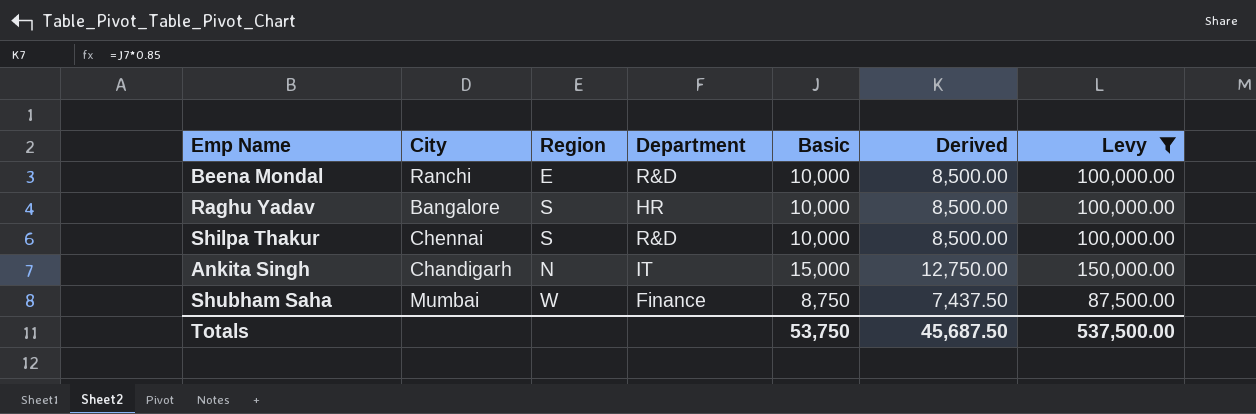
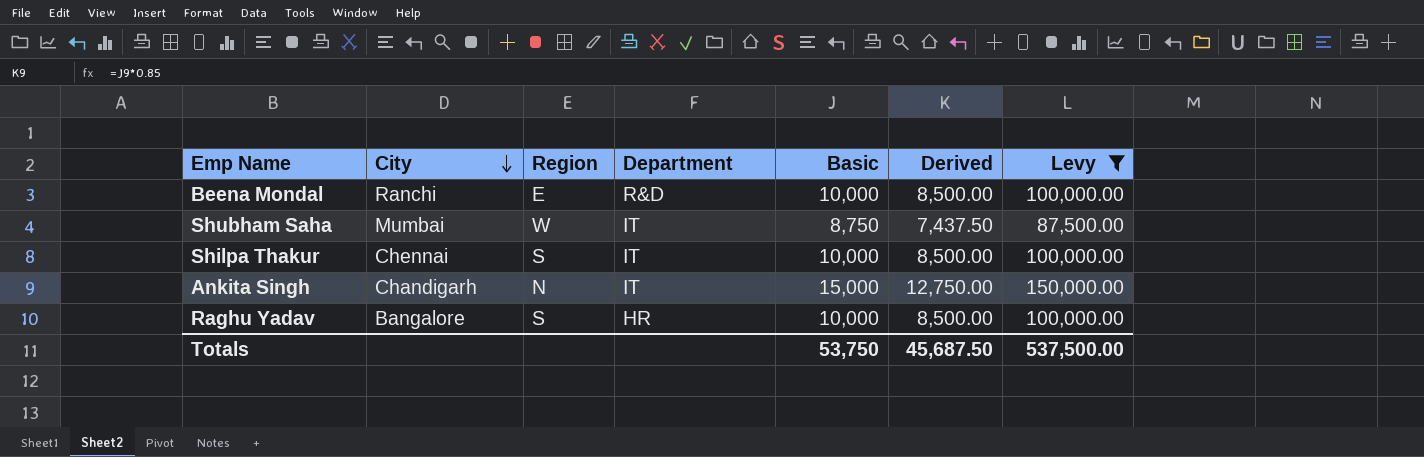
row order: none -> City descending
Shubham Saha | Department: Finance -> IT
Shilpa Thakur | Department: R&D -> IT

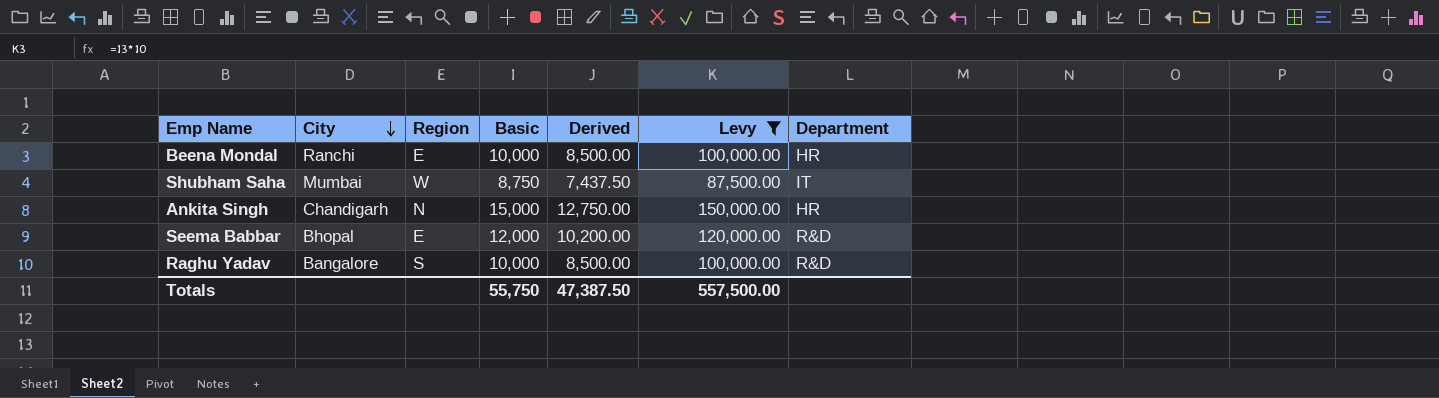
column Department | position: 4 -> 7
row Shilpa Thakur: Chennai | S | IT | 10,000 | 8,500.00 | 100,000.00 -> none
Beena Mondal | Department: R&D -> HR
Ankita Singh | Department: IT -> HR
row Seema Babbar: none -> Bhopal | E | 12,000 | 10,200.00 | 120,000.00 | R&D
Raghu Yadav | Department: HR -> R&D
Totals | Basic: 53,750 -> 55,750
Totals | Derived: 45,687.50 -> 47,387.50
Totals | Levy: 537,500.00 -> 557,500.00

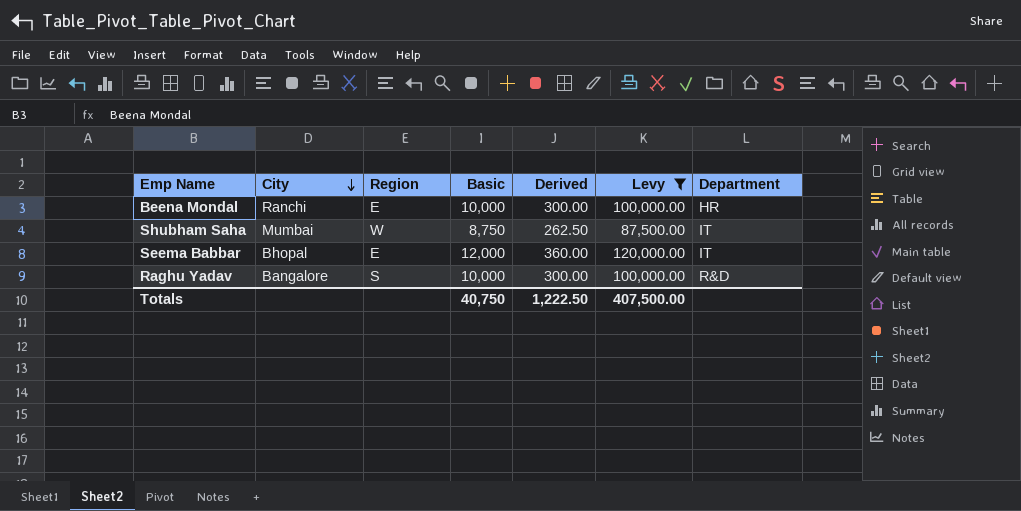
column Derived | formula: [Basic] * 0.85 -> [Basic] * 0.03
row Ankita Singh: Chandigarh | N | 15,000 | 12,750.00 | 150,000.00 | HR -> none
Seema Babbar | Department: R&D -> IT
Totals | Basic: 55,750 -> 40,750
Totals | Derived: 47,387.50 -> 1,222.50
Totals | Levy: 557,500.00 -> 407,500.00

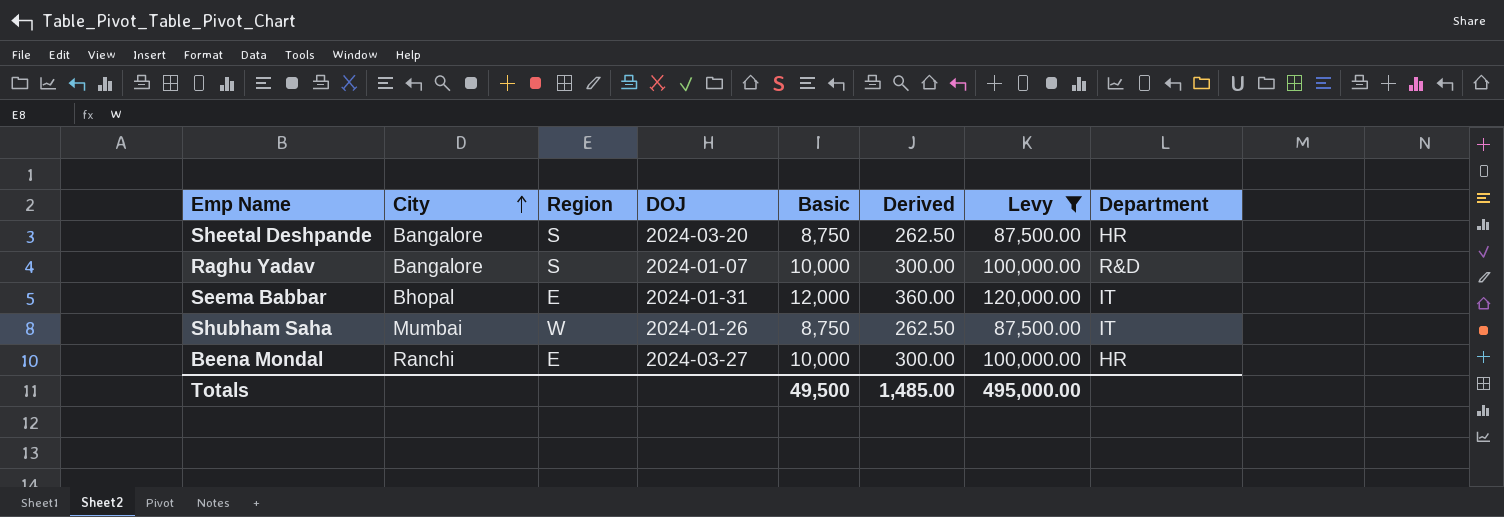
row order: City descending -> City ascending
column DOJ | position: none -> 4
row Sheetal Deshpande: none -> Bangalore | S | 2024-03-20 | 8,750 | 262.50 | 87,500.00 | HR
Totals | Basic: 40,750 -> 49,500
Totals | Derived: 1,222.50 -> 1,485.00
Totals | Levy: 407,500.00 -> 495,000.00

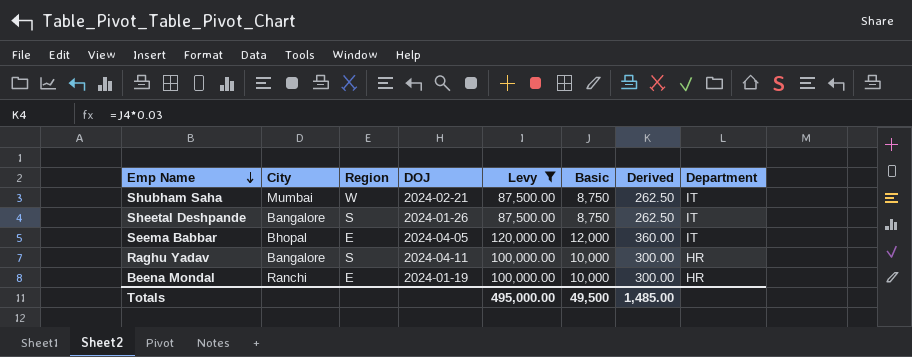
row order: City ascending -> Emp Name descending
column Levy | position: 7 -> 5
Shubham Saha | DOJ: 2024-01-26 -> 2024-02-21
Sheetal Deshpande | DOJ: 2024-03-20 -> 2024-01-26
Sheetal Deshpande | Department: HR -> IT
Seema Babbar | DOJ: 2024-01-31 -> 2024-04-05
Raghu Yadav | DOJ: 2024-01-07 -> 2024-04-11
Raghu Yadav | Department: R&D -> HR
Beena Mondal | DOJ: 2024-03-27 -> 2024-01-19

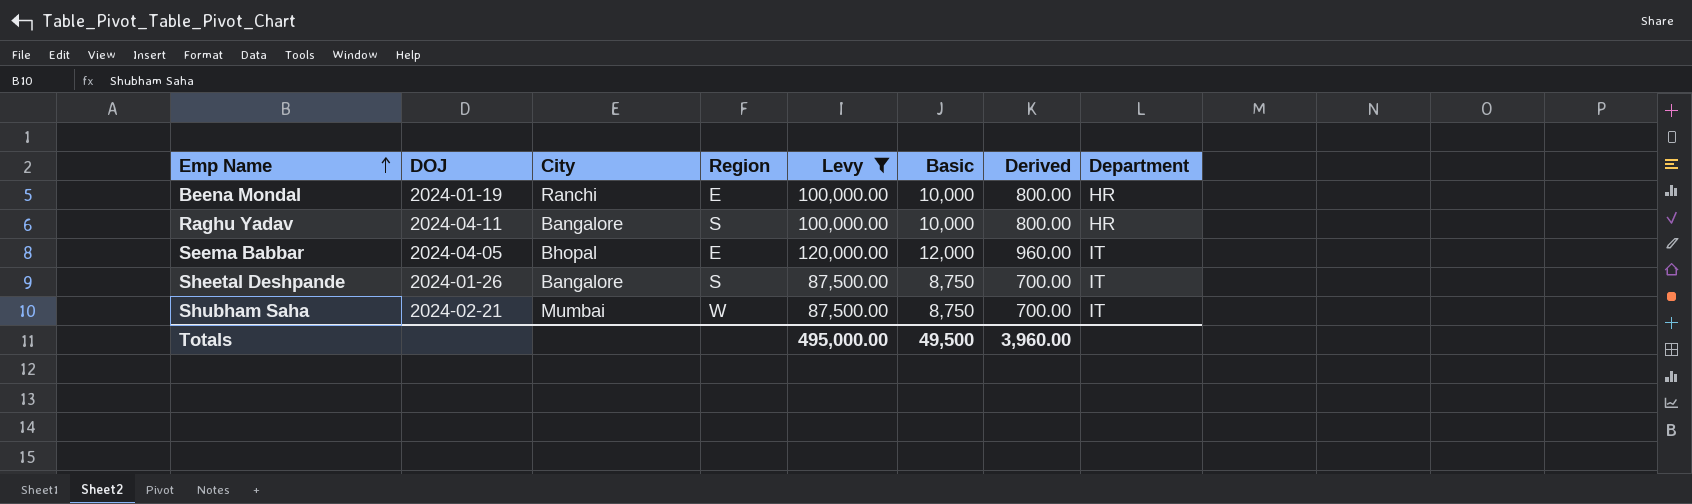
row order: Emp Name descending -> Emp Name ascending
column DOJ | position: 4 -> 2
column Derived | formula: [Basic] * 0.03 -> [Basic] * 0.08
Totals | Derived: 1,485.00 -> 3,960.00

